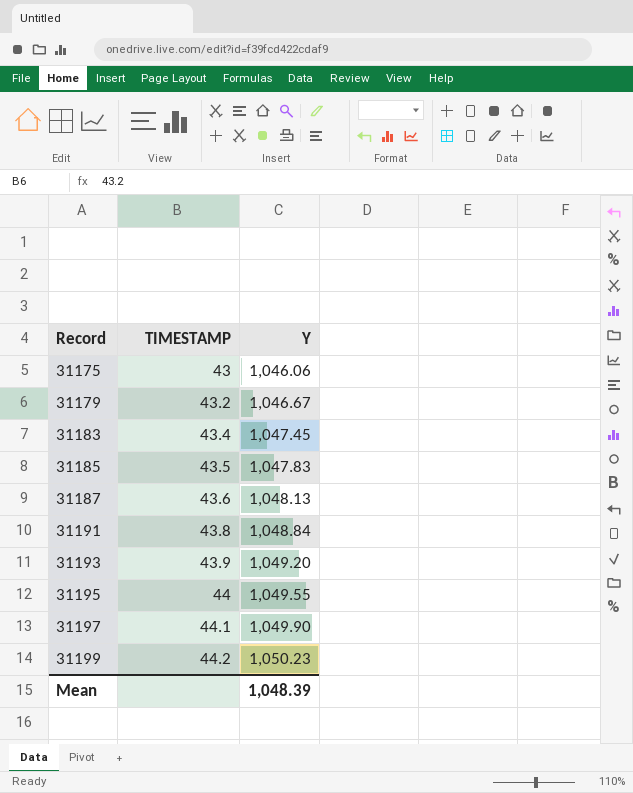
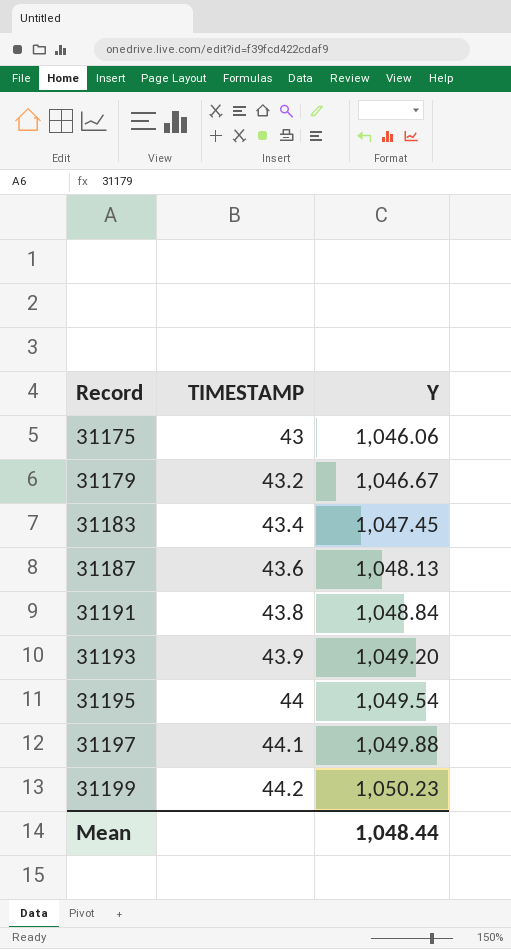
row 31185: 43.5 | 1,047.83 -> none
31195 | Y: 1,049.55 -> 1,049.54
31197 | Y: 1,049.90 -> 1,049.88
Mean | Y: 1,048.39 -> 1,048.44

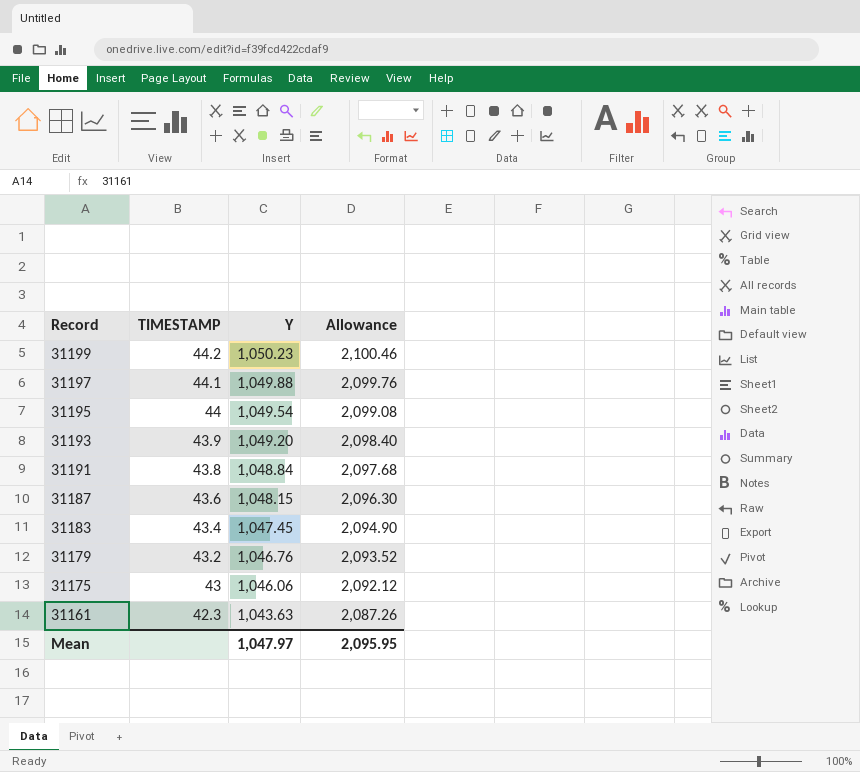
row order: Record ascending -> Record descending
column Allowance | formula: none -> [Y] * 2
31187 | Y: 1,048.13 -> 1,048.15
31179 | Y: 1,046.67 -> 1,046.76
row 31161: none -> 42.3 | 1,043.63 | 2,087.26
Mean | Y: 1,048.44 -> 1,047.97

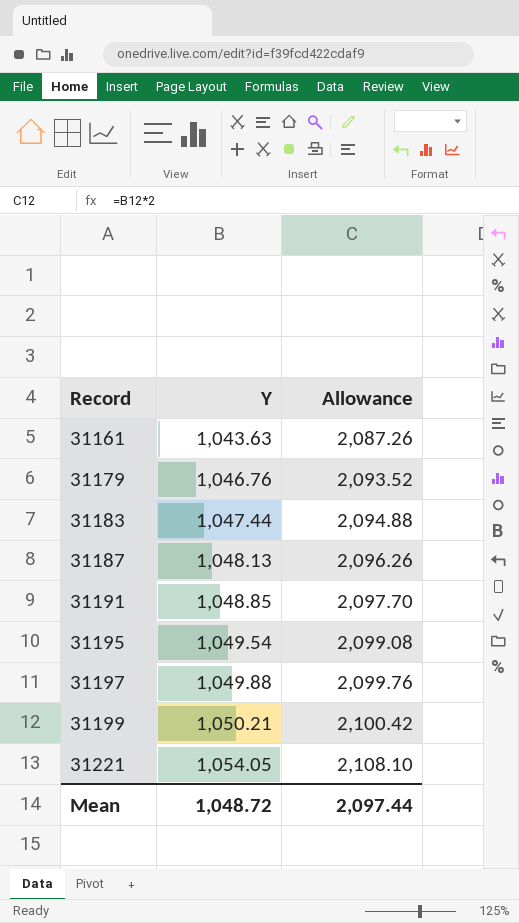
row order: Record descending -> Record ascending
column TIMESTAMP | position: 2 -> none
row 31193: 43.9 | 1,049.20 | 2,098.40 -> none
row 31175: 43 | 1,046.06 | 2,092.12 -> none
31183 | Y: 1,047.45 -> 1,047.44
31183 | Allowance: 2,094.90 -> 2,094.88
31187 | Y: 1,048.15 -> 1,048.13
31187 | Allowance: 2,096.30 -> 2,096.26
31191 | Y: 1,048.84 -> 1,048.85
31191 | Allowance: 2,097.68 -> 2,097.70
31199 | Y: 1,050.23 -> 1,050.21
31199 | Allowance: 2,100.46 -> 2,100.42
row 31221: none -> 1,054.05 | 2,108.10
Mean | Y: 1,047.97 -> 1,048.72
Mean | Allowance: 2,095.95 -> 2,097.44

